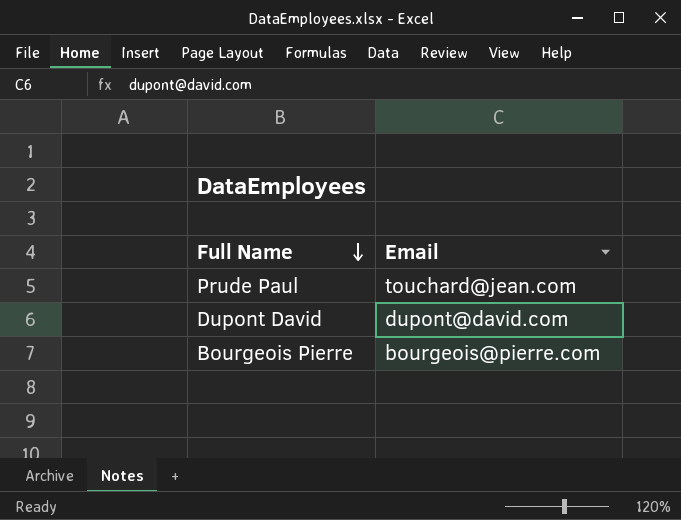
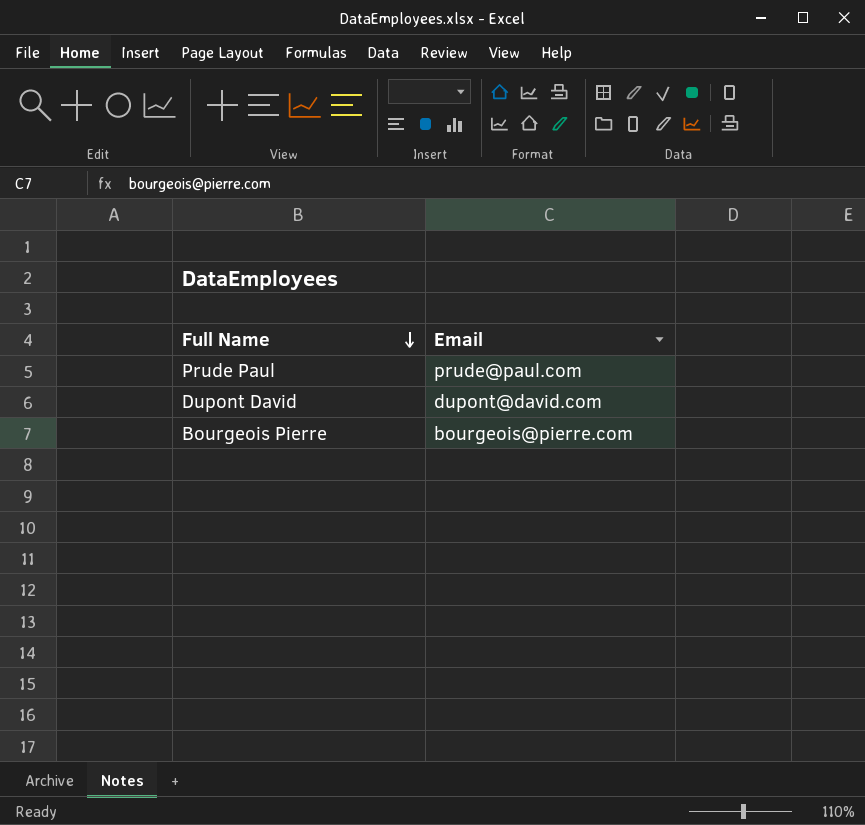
Prude Paul | Email: touchard@jean.com -> prude@paul.com

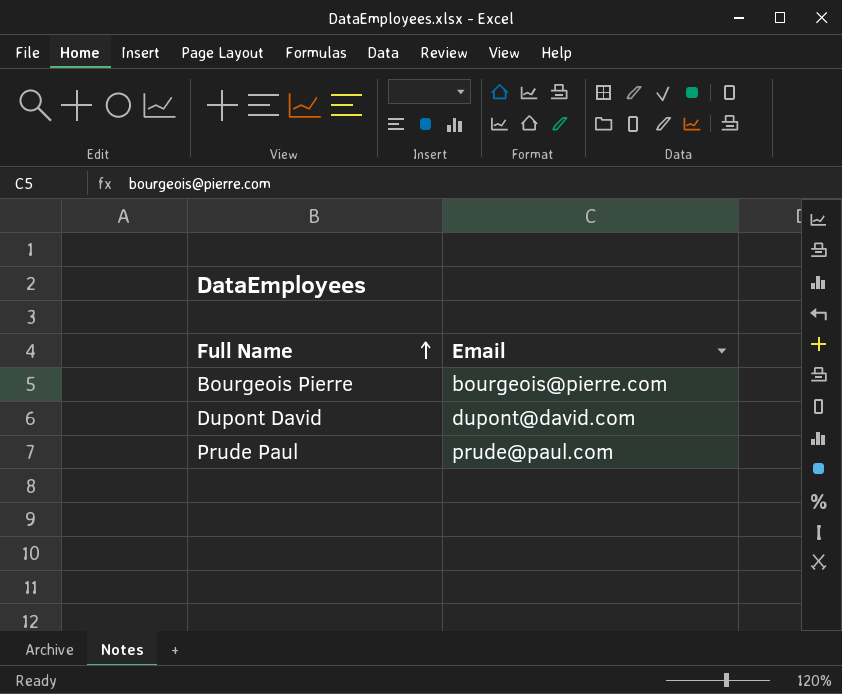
row order: Full Name descending -> Full Name ascending

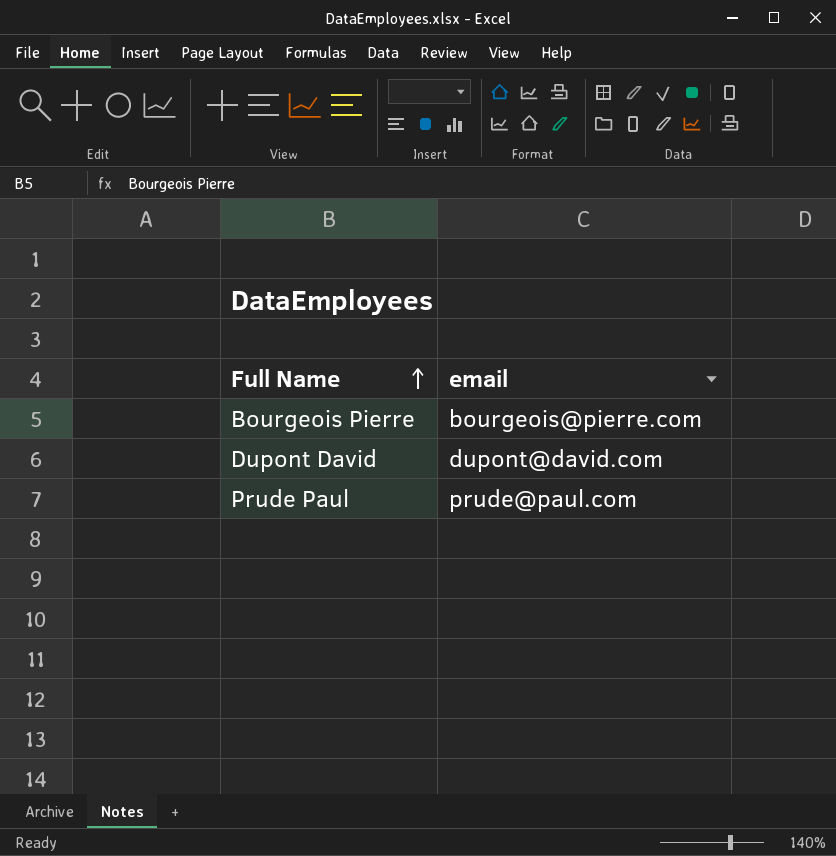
column name: Email -> email

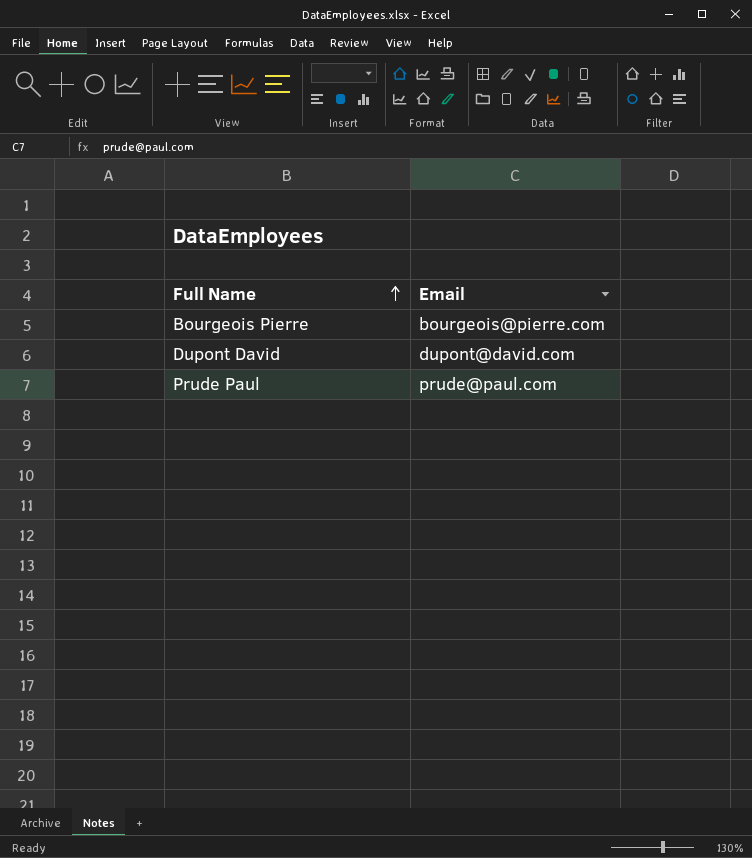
column name: email -> Email

